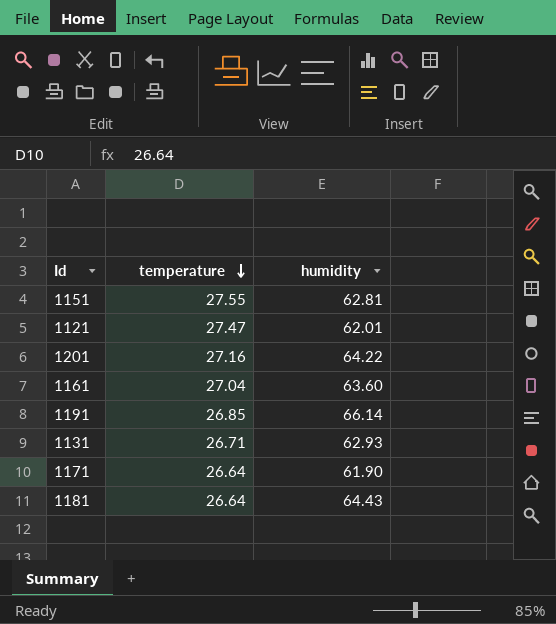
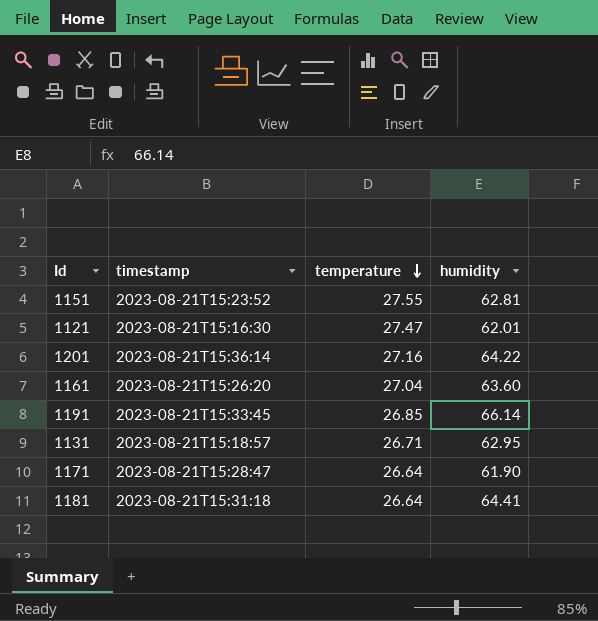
column timestamp | position: none -> 2
1131 | humidity: 62.93 -> 62.95
1181 | humidity: 64.43 -> 64.41

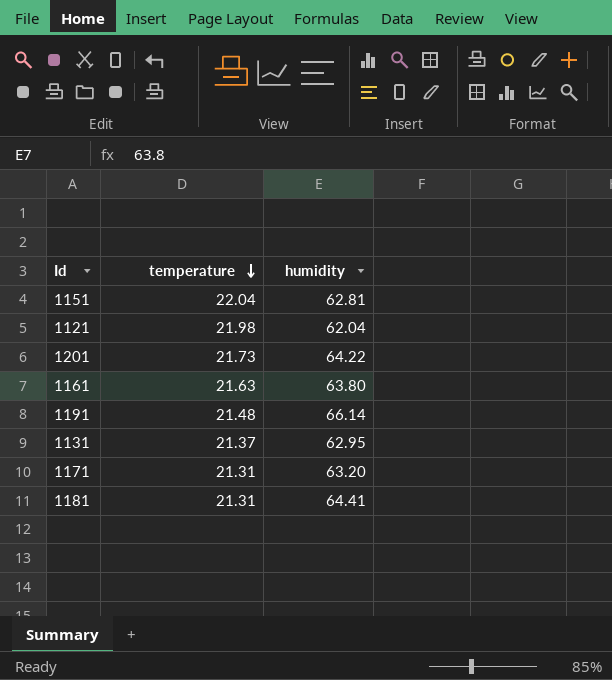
column timestamp | position: 2 -> none
1151 | temperature: 27.55 -> 22.04
1121 | temperature: 27.47 -> 21.98
1121 | humidity: 62.01 -> 62.04
1201 | temperature: 27.16 -> 21.73
1161 | temperature: 27.04 -> 21.63
1161 | humidity: 63.60 -> 63.80
1191 | temperature: 26.85 -> 21.48
1131 | temperature: 26.71 -> 21.37
1171 | temperature: 26.64 -> 21.31
1171 | humidity: 61.90 -> 63.20
1181 | temperature: 26.64 -> 21.31

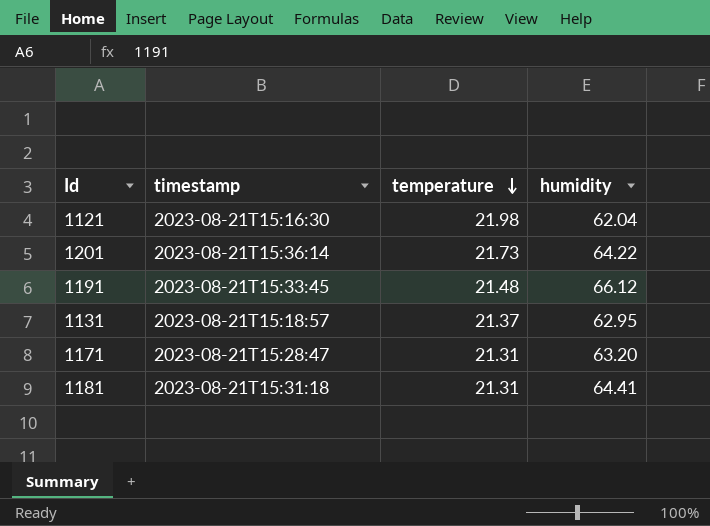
column timestamp | position: none -> 2
row 1151: 22.04 | 62.81 -> none
row 1161: 21.63 | 63.80 -> none
1191 | humidity: 66.14 -> 66.12

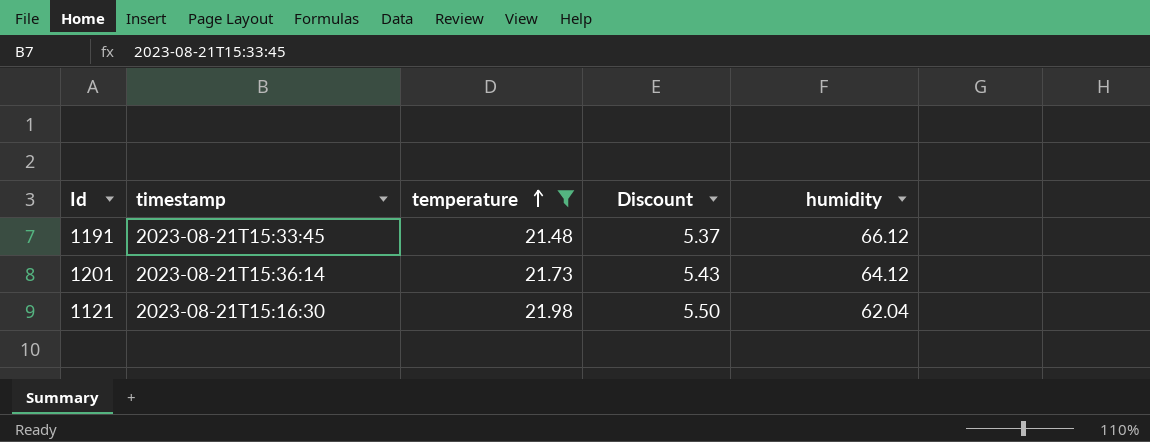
filter: none -> temperature >= 21.48
row order: temperature descending -> temperature ascending
column Discount | formula: none -> [temperature] * 0.25
1201 | humidity: 64.22 -> 64.12

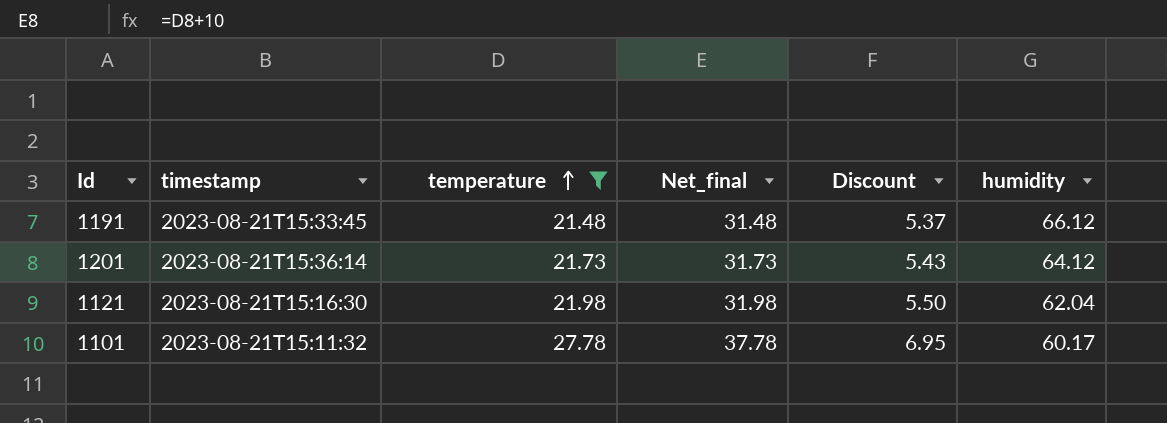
column Net_final | formula: none -> [temperature] + 10
row 1101: none -> 2023-08-21T15:11:32 | 27.78 | 37.78 | 6.95 | 60.17

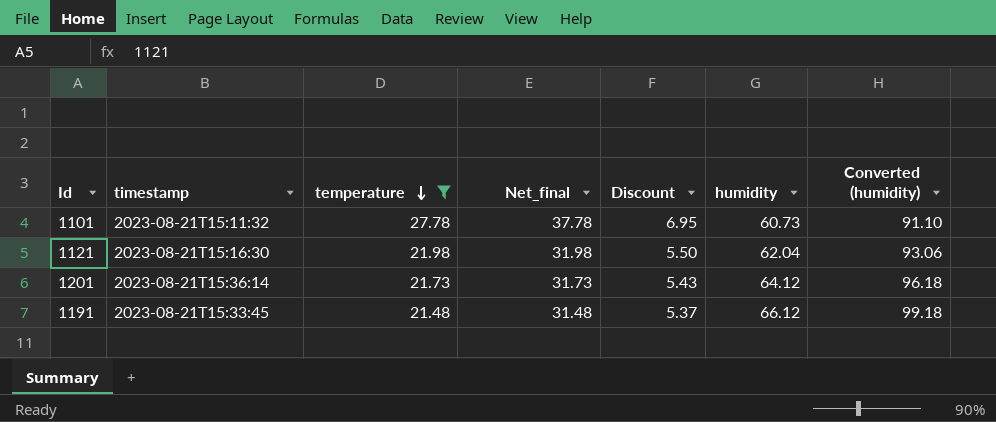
row order: temperature ascending -> temperature descending
column Converted (humidity) | formula: none -> [humidity] * 1.5
1101 | humidity: 60.17 -> 60.73

